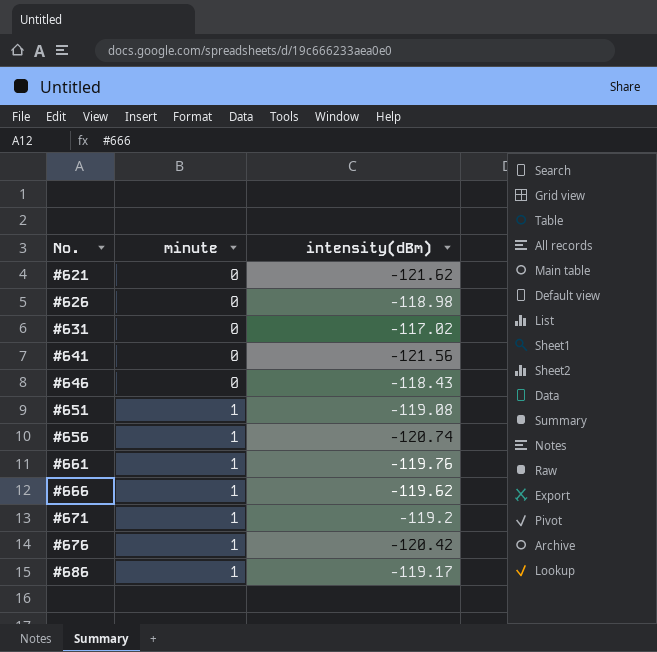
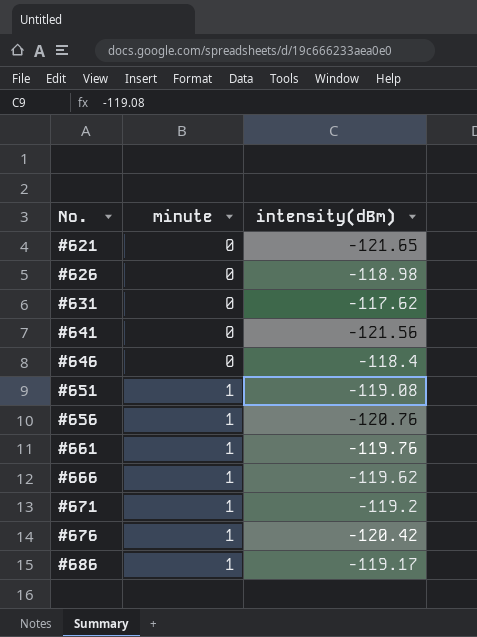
#621 | intensity(dBm): -121.62 -> -121.65
#631 | intensity(dBm): -117.02 -> -117.62
#646 | intensity(dBm): -118.43 -> -118.4
#656 | intensity(dBm): -120.74 -> -120.76

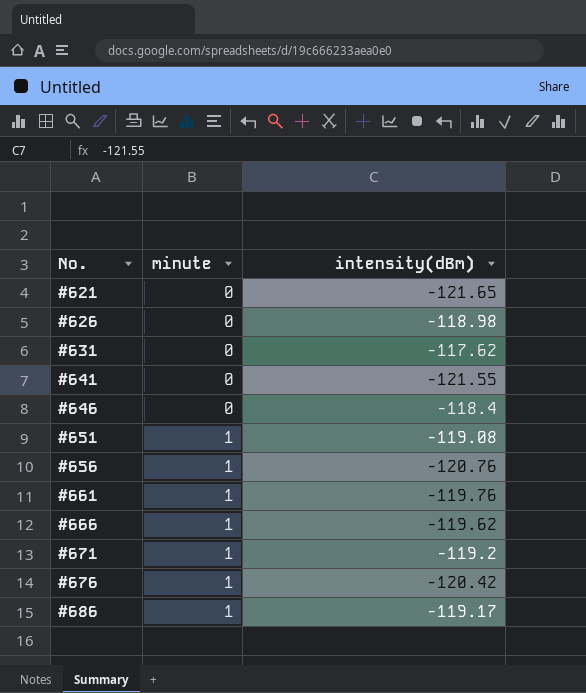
#641 | intensity(dBm): -121.56 -> -121.55

